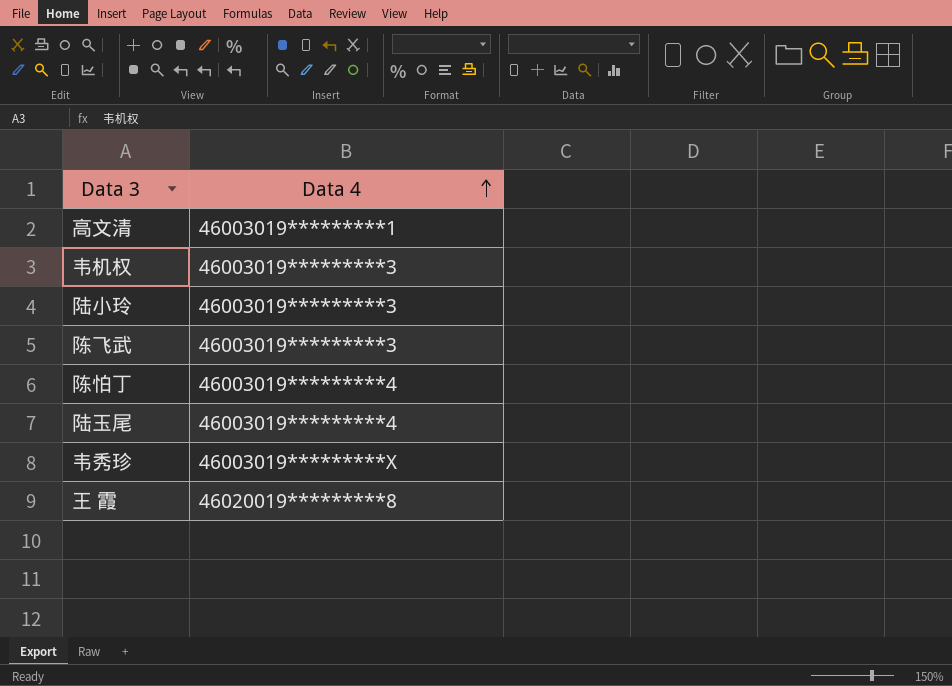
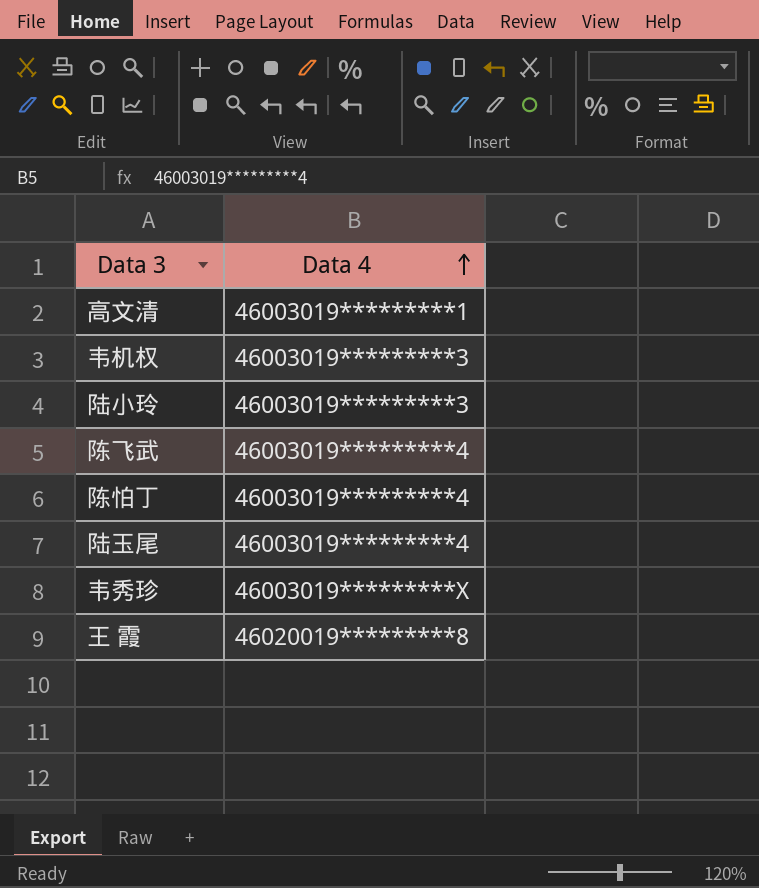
陈飞武 | Data 4: 46003019*********3 -> 46003019*********4

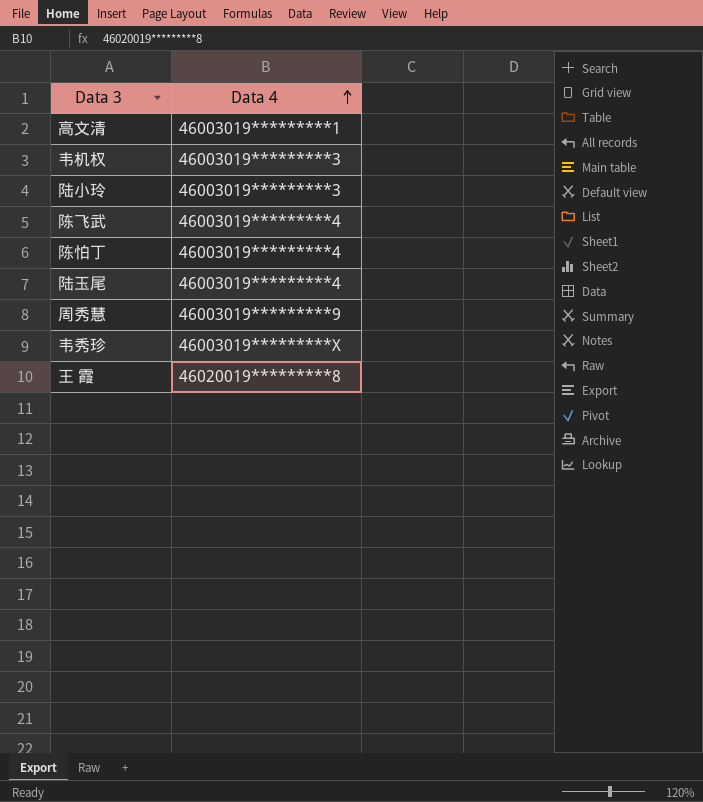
row 周秀慧: none -> 46003019*********9

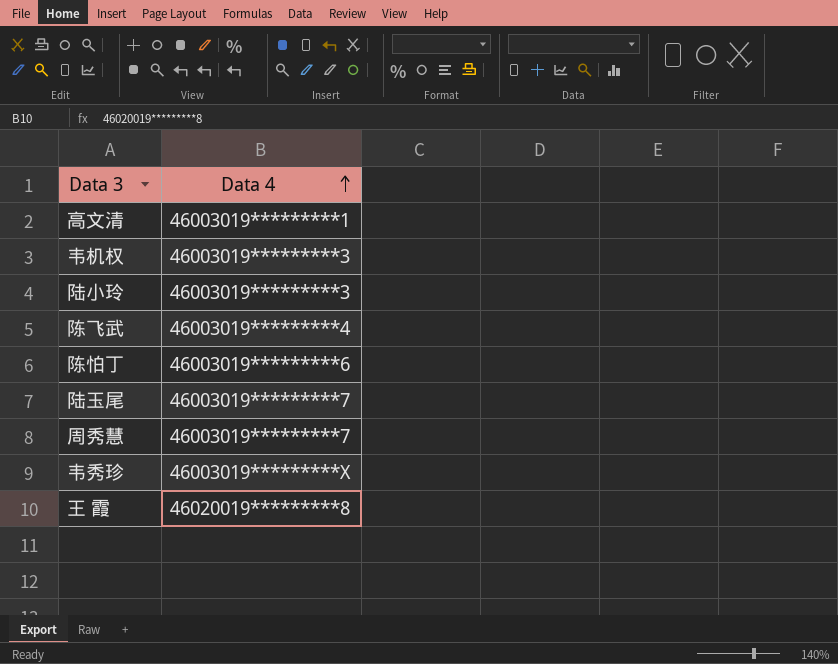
陈怕丁 | Data 4: 46003019*********4 -> 46003019*********6
陆玉尾 | Data 4: 46003019*********4 -> 46003019*********7
周秀慧 | Data 4: 46003019*********9 -> 46003019*********7

